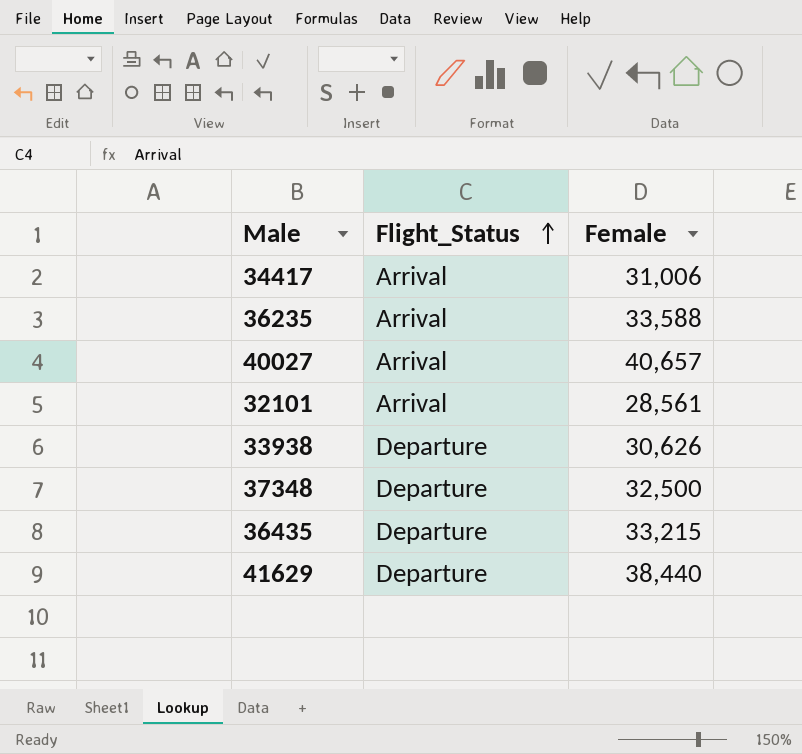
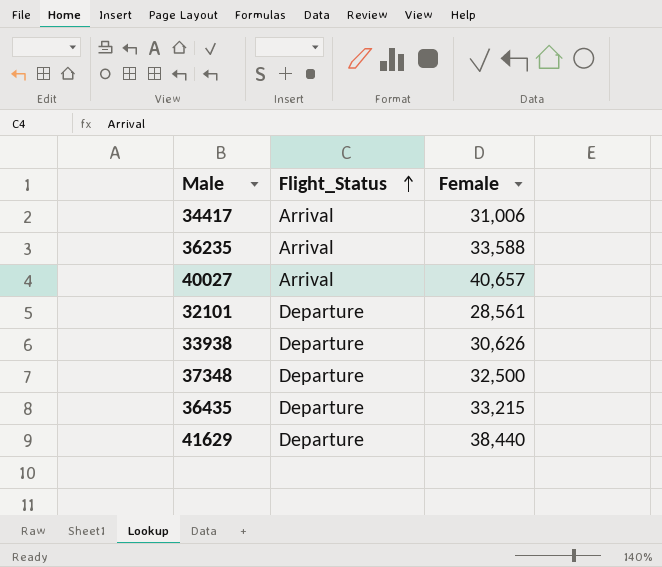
32101 | Flight_Status: Arrival -> Departure

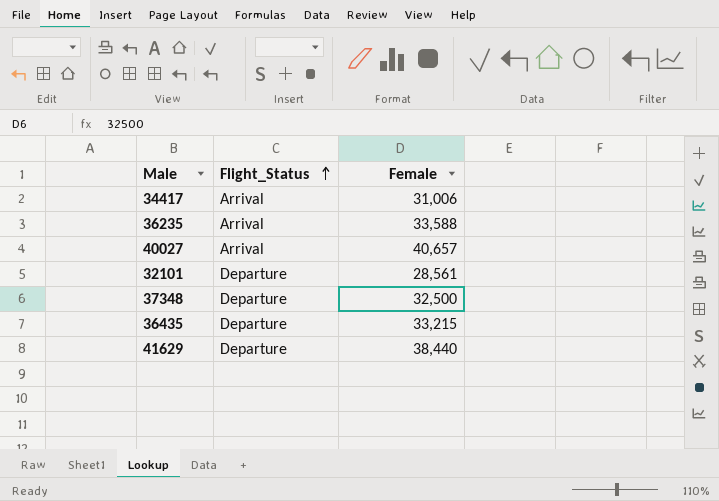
row 33938: Departure | 30,626 -> none

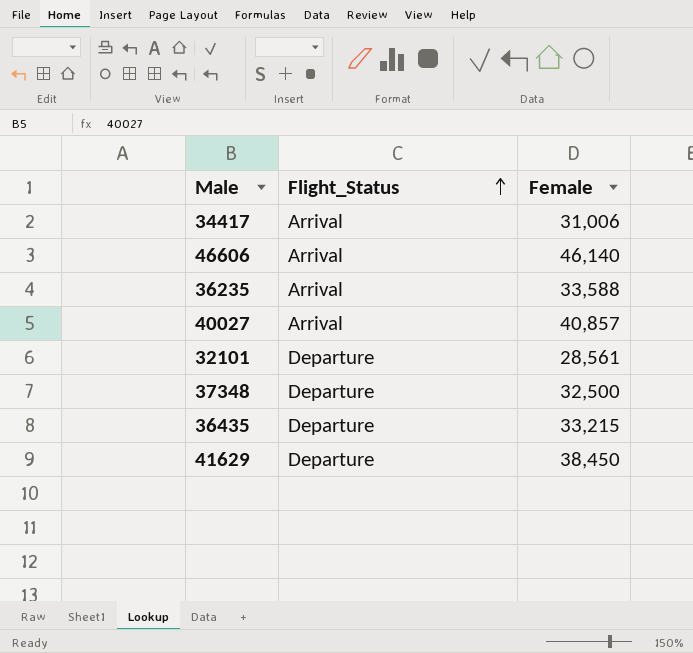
row 46606: none -> Arrival | 46,140
40027 | Female: 40,657 -> 40,857
41629 | Female: 38,440 -> 38,450

